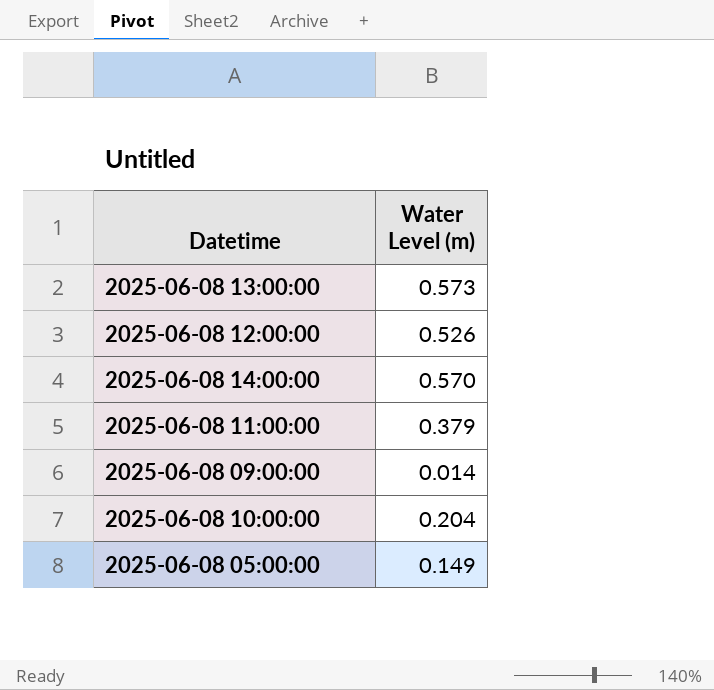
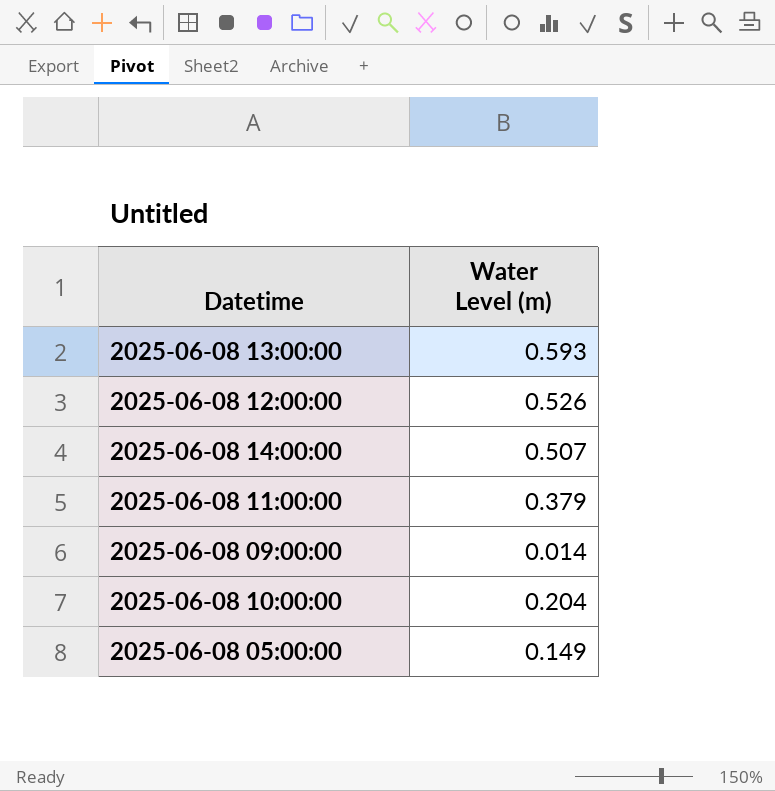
2025-06-08 13:00:00 | Water Level (m): 0.573 -> 0.593
2025-06-08 14:00:00 | Water Level (m): 0.570 -> 0.507

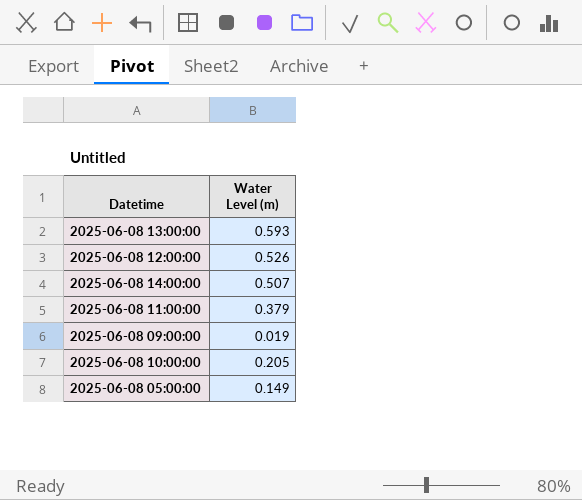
2025-06-08 09:00:00 | Water Level (m): 0.014 -> 0.019
2025-06-08 10:00:00 | Water Level (m): 0.204 -> 0.205

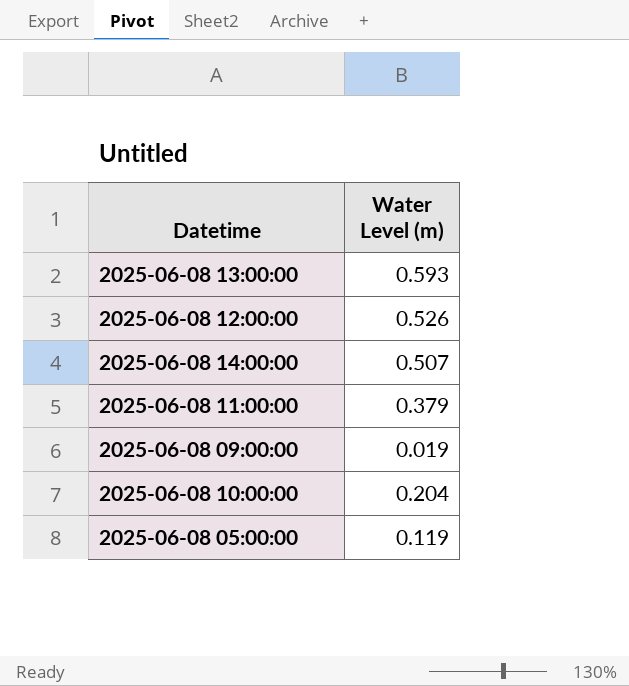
2025-06-08 10:00:00 | Water Level (m): 0.205 -> 0.204
2025-06-08 05:00:00 | Water Level (m): 0.149 -> 0.119

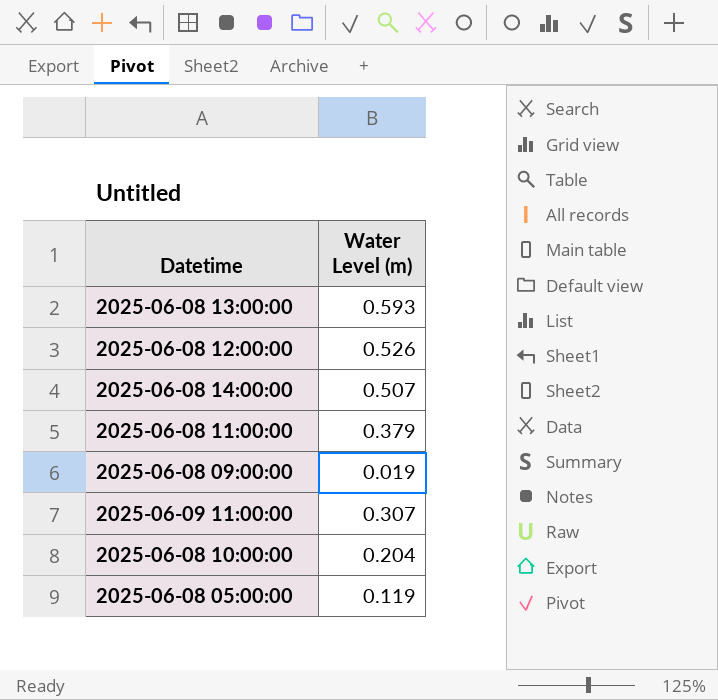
row 2025-06-09 11:00:00: none -> 0.307

